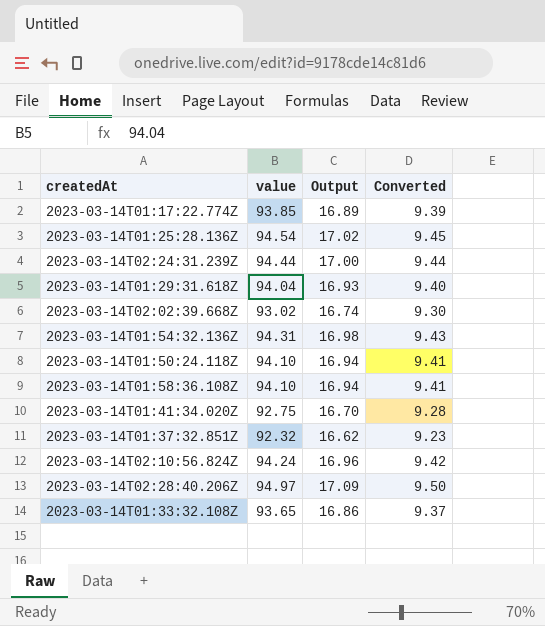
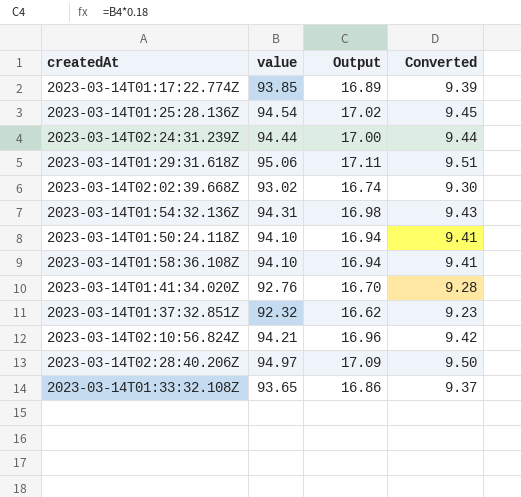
2023-03-14T01:29:31.618Z | value: 94.04 -> 95.06
2023-03-14T01:29:31.618Z | Output: 16.93 -> 17.11
2023-03-14T01:29:31.618Z | Converted: 9.40 -> 9.51
2023-03-14T01:41:34.020Z | value: 92.75 -> 92.76
2023-03-14T02:10:56.824Z | value: 94.24 -> 94.21

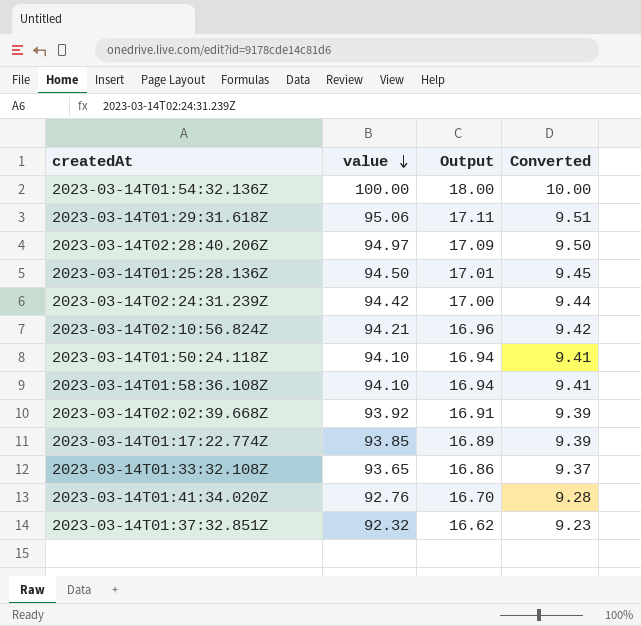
row order: none -> value descending
2023-03-14T01:54:32.136Z | value: 94.31 -> 100.00
2023-03-14T01:54:32.136Z | Output: 16.98 -> 18.00
2023-03-14T01:54:32.136Z | Converted: 9.43 -> 10.00
2023-03-14T01:25:28.136Z | value: 94.54 -> 94.50
2023-03-14T01:25:28.136Z | Output: 17.02 -> 17.01
2023-03-14T02:24:31.239Z | value: 94.44 -> 94.42
2023-03-14T02:02:39.668Z | value: 93.02 -> 93.92
2023-03-14T02:02:39.668Z | Output: 16.74 -> 16.91
2023-03-14T02:02:39.668Z | Converted: 9.30 -> 9.39

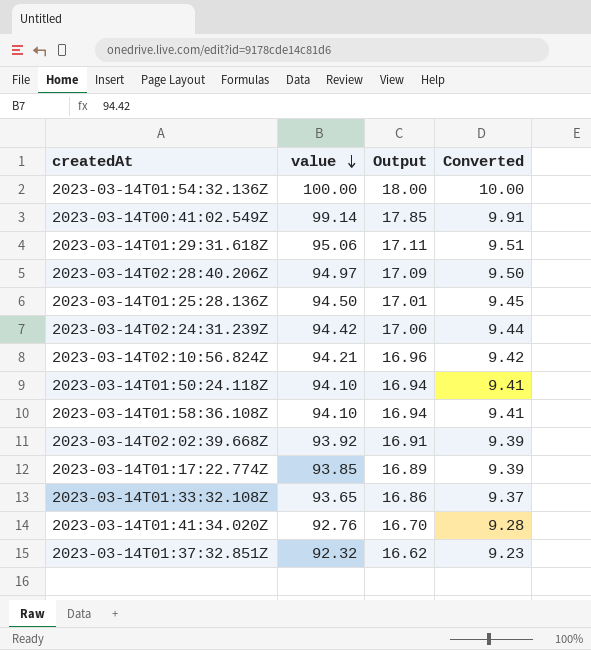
row 2023-03-14T00:41:02.549Z: none -> 99.14 | 17.85 | 9.91

